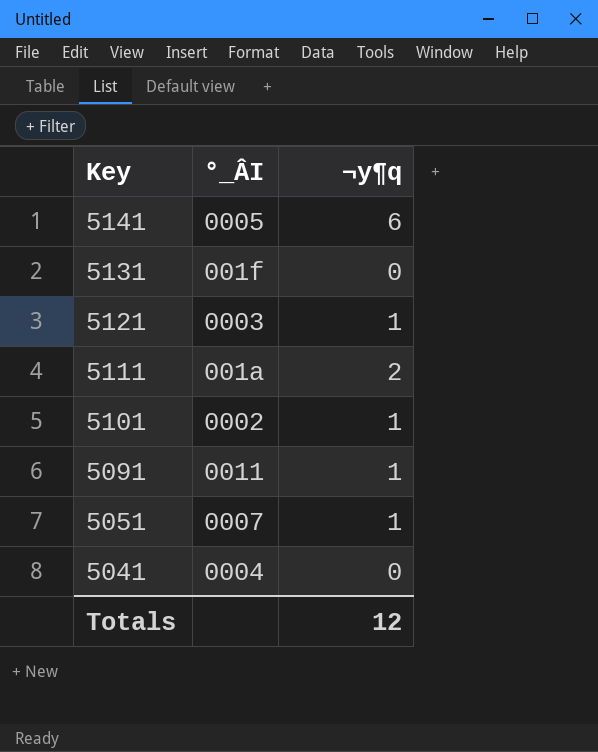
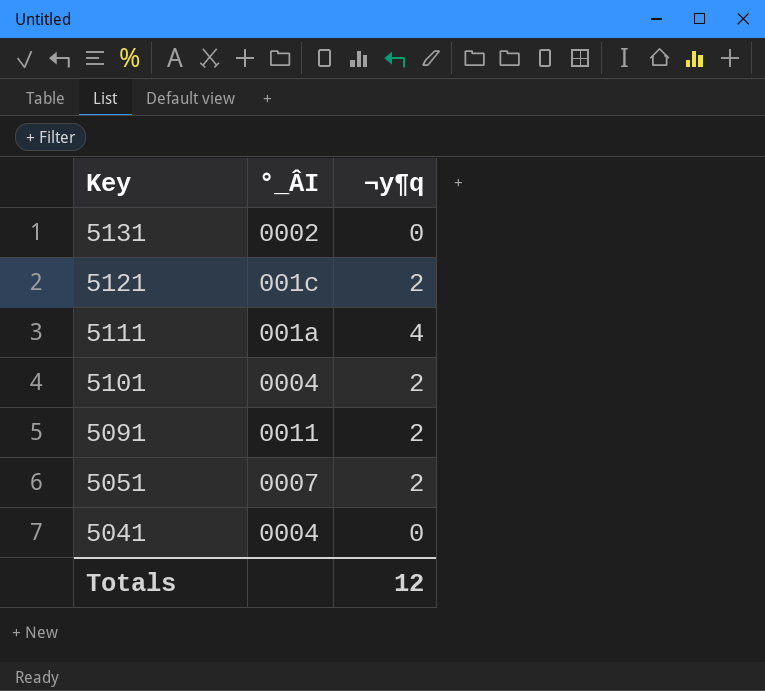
row 5141: 0005 | 6 -> none
5131 | °_ÂI: 001f -> 0002
5121 | °_ÂI: 0003 -> 001c
5121 | ¬y¶q: 1 -> 2
5111 | ¬y¶q: 2 -> 4
5101 | °_ÂI: 0002 -> 0004
5101 | ¬y¶q: 1 -> 2
5091 | ¬y¶q: 1 -> 2
5051 | ¬y¶q: 1 -> 2

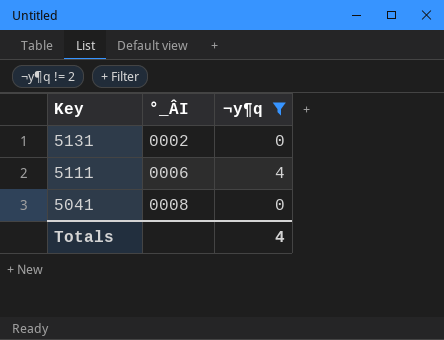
filter: none -> ¬y¶q != 2
5111 | °_ÂI: 001a -> 0006
5041 | °_ÂI: 0004 -> 0008
Totals | ¬y¶q: 12 -> 4

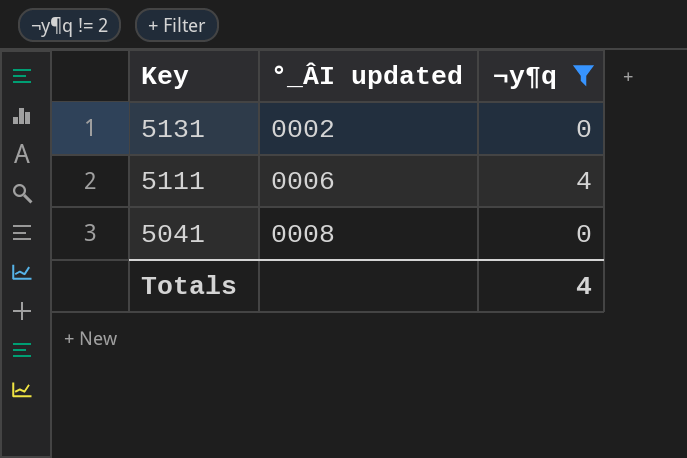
column name: °_ÂI -> °_ÂI updated

